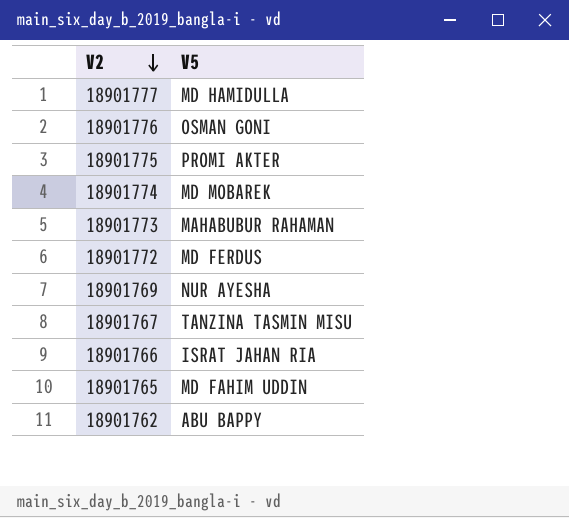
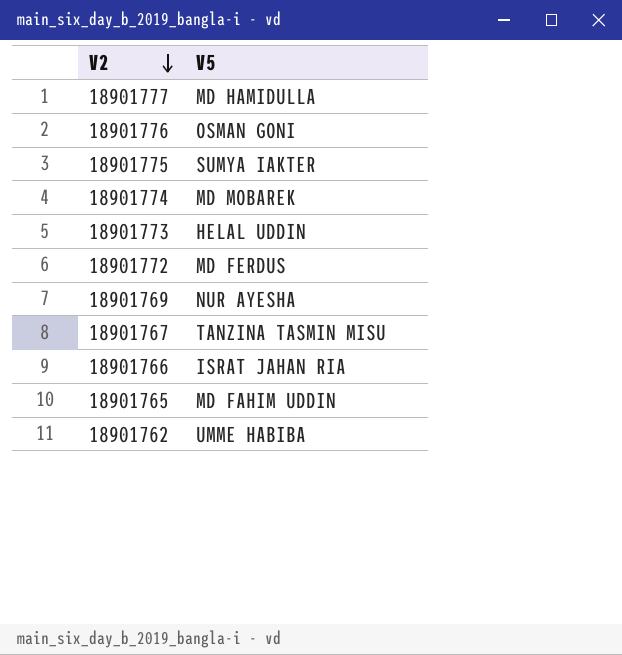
18901775 | V5: PROMI AKTER -> SUMYA IAKTER
18901773 | V5: MAHABUBUR RAHAMAN -> HELAL UDDIN
18901762 | V5: ABU BAPPY -> UMME HABIBA

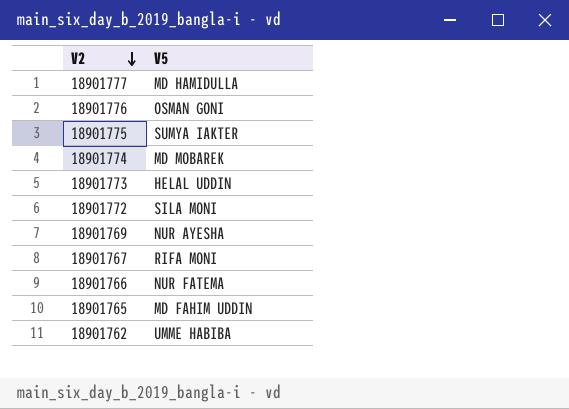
18901772 | V5: MD FERDUS -> SILA MONI
18901767 | V5: TANZINA TASMIN MISU -> RIFA MONI
18901766 | V5: ISRAT JAHAN RIA -> NUR FATEMA

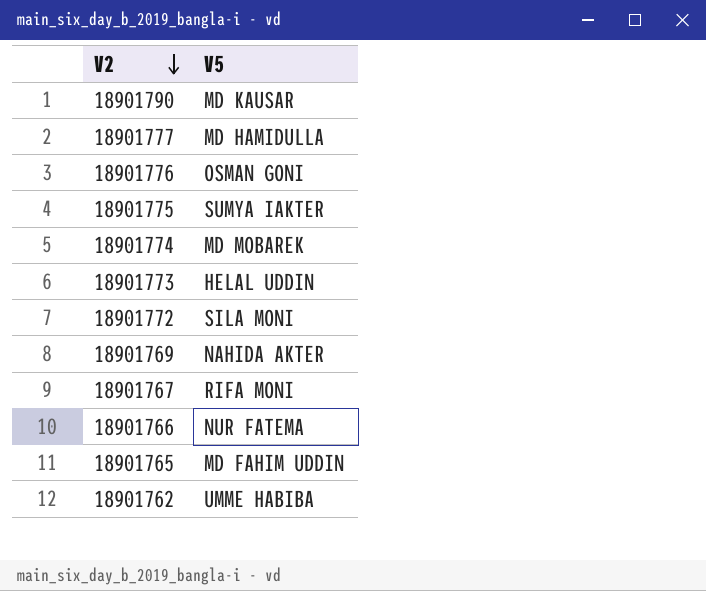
row 18901790: none -> MD KAUSAR
18901769 | V5: NUR AYESHA -> NAHIDA AKTER

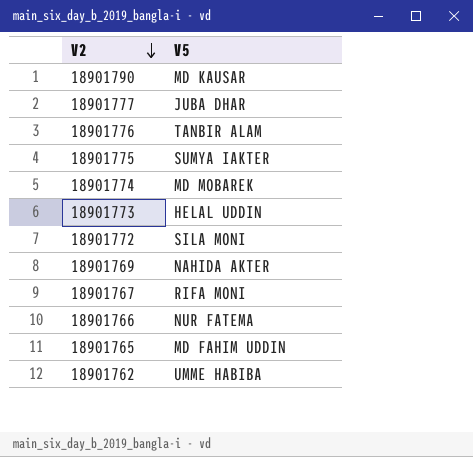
18901777 | V5: MD HAMIDULLA -> JUBA DHAR
18901776 | V5: OSMAN GONI -> TANBIR ALAM

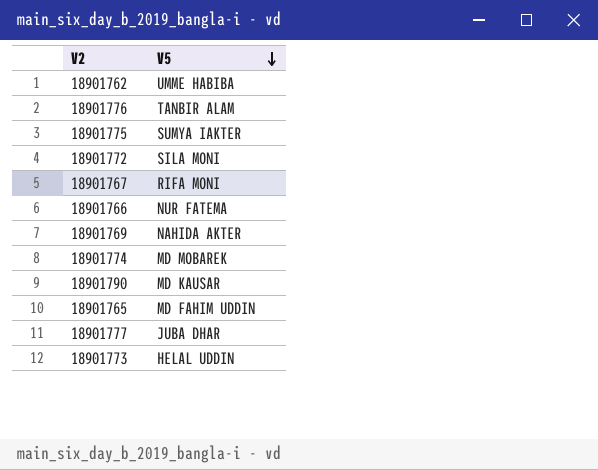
row order: V2 descending -> V5 descending

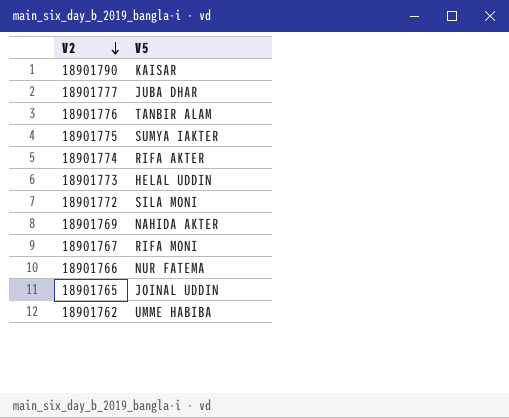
row order: V5 descending -> V2 descending
18901790 | V5: MD KAUSAR -> KAISAR
18901774 | V5: MD MOBAREK -> RIFA AKTER
18901765 | V5: MD FAHIM UDDIN -> JOINAL UDDIN

